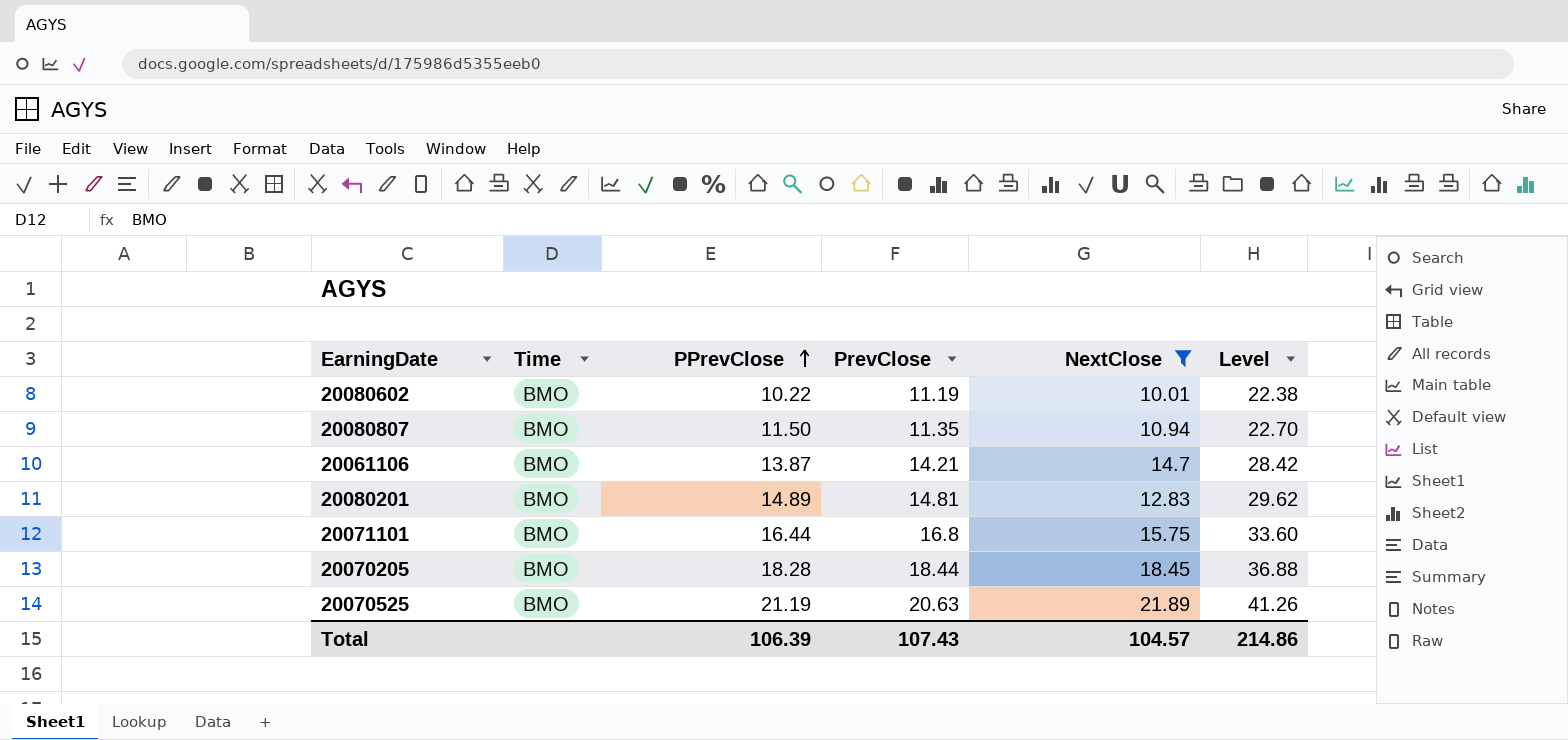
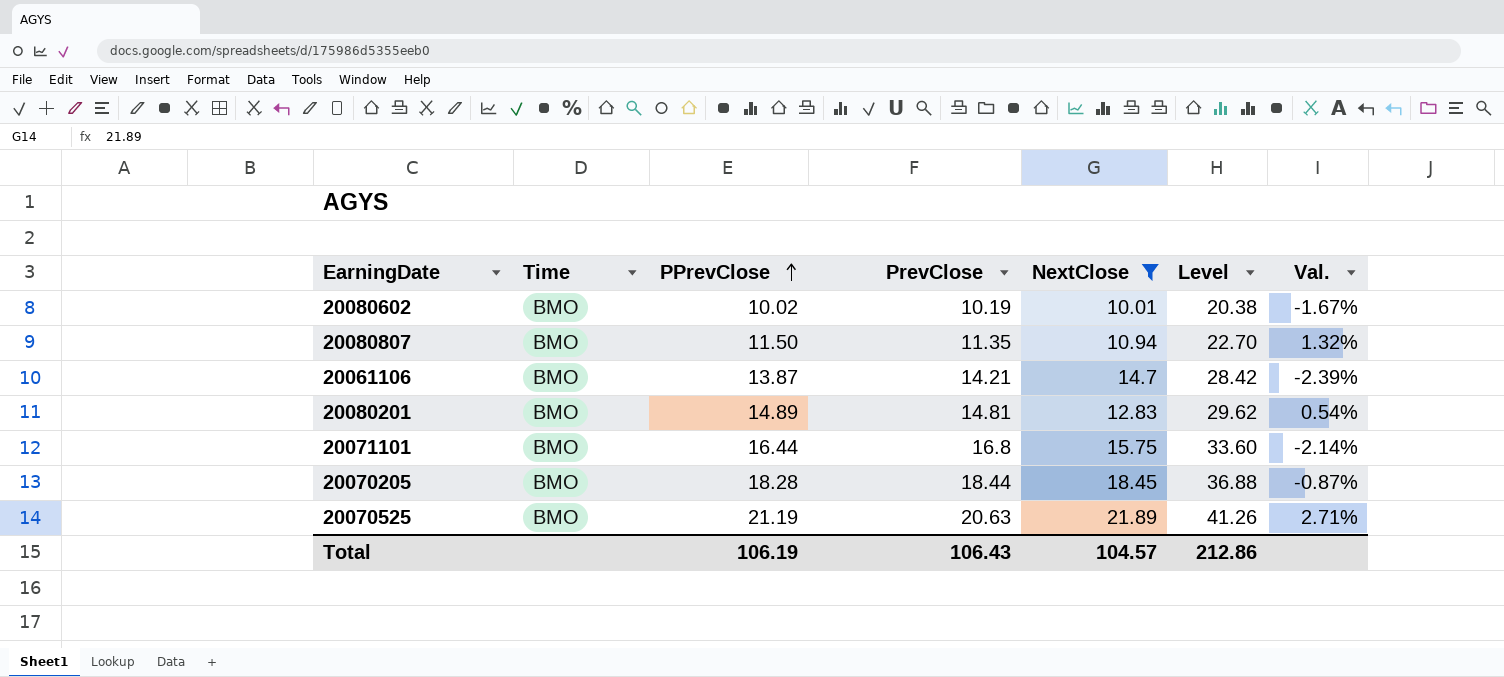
column Val. | formula: none -> ([PPrevClose] - [PrevClose]) / [PrevClose]
20080602 | PPrevClose: 10.22 -> 10.02
20080602 | PrevClose: 11.19 -> 10.19
20080602 | Level: 22.38 -> 20.38
Total | PPrevClose: 106.39 -> 106.19
Total | PrevClose: 107.43 -> 106.43
Total | Level: 214.86 -> 212.86

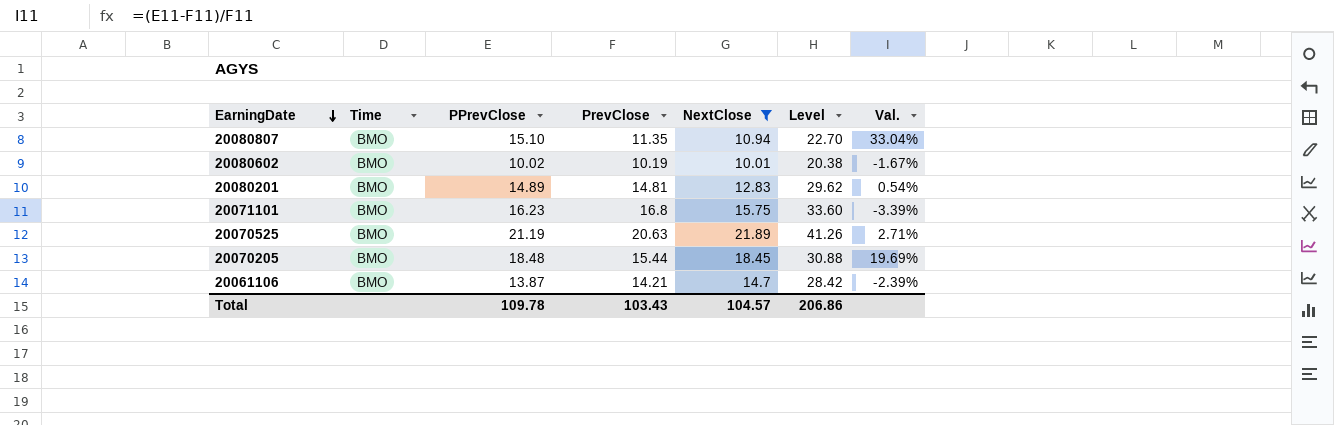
row order: PPrevClose ascending -> EarningDate descending
20080807 | PPrevClose: 11.50 -> 15.10
20080807 | Val.: 1.32% -> 33.04%
20071101 | PPrevClose: 16.44 -> 16.23
20071101 | Val.: -2.14% -> -3.39%
20070205 | PPrevClose: 18.28 -> 18.48
20070205 | PrevClose: 18.44 -> 15.44
20070205 | Level: 36.88 -> 30.88
20070205 | Val.: -0.87% -> 19.69%
Total | PPrevClose: 106.19 -> 109.78
Total | PrevClose: 106.43 -> 103.43
Total | Level: 212.86 -> 206.86

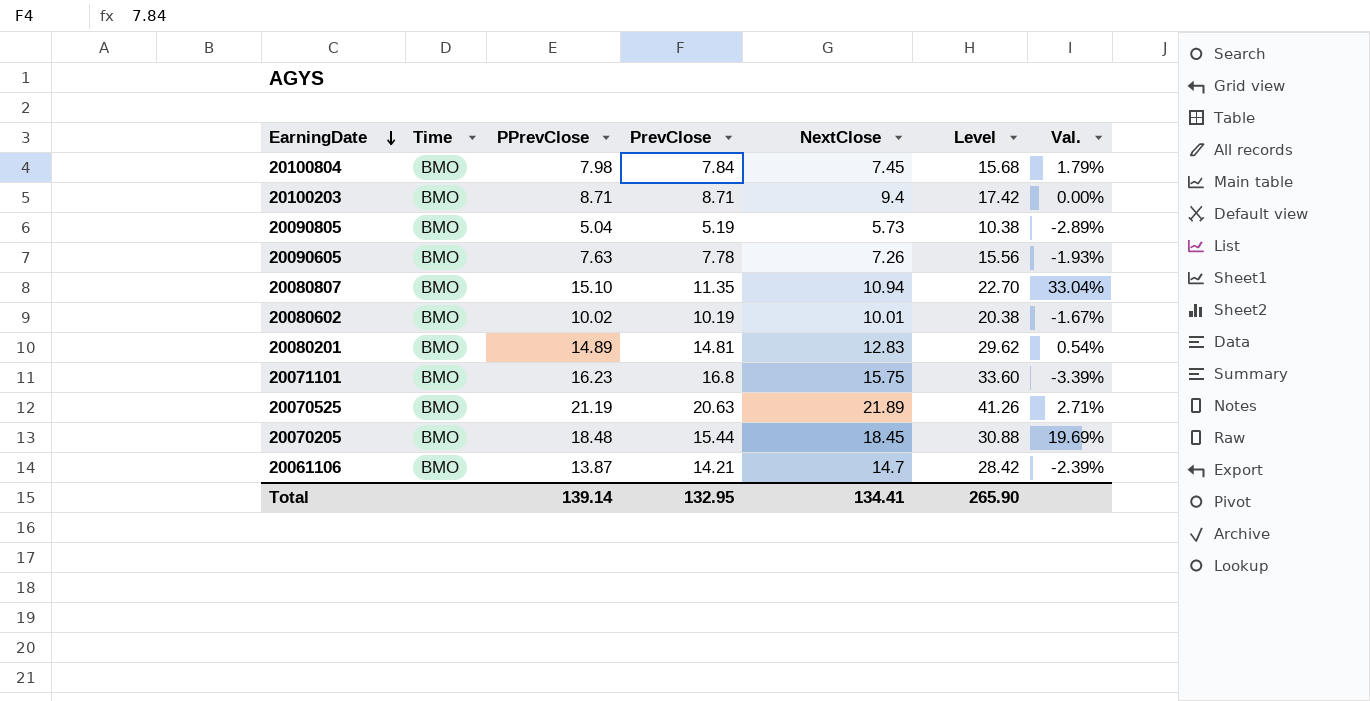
filter: NextClose >= 10.01 -> none
Total | PPrevClose: 109.78 -> 139.14
Total | PrevClose: 103.43 -> 132.95
Total | NextClose: 104.57 -> 134.41
Total | Level: 206.86 -> 265.90

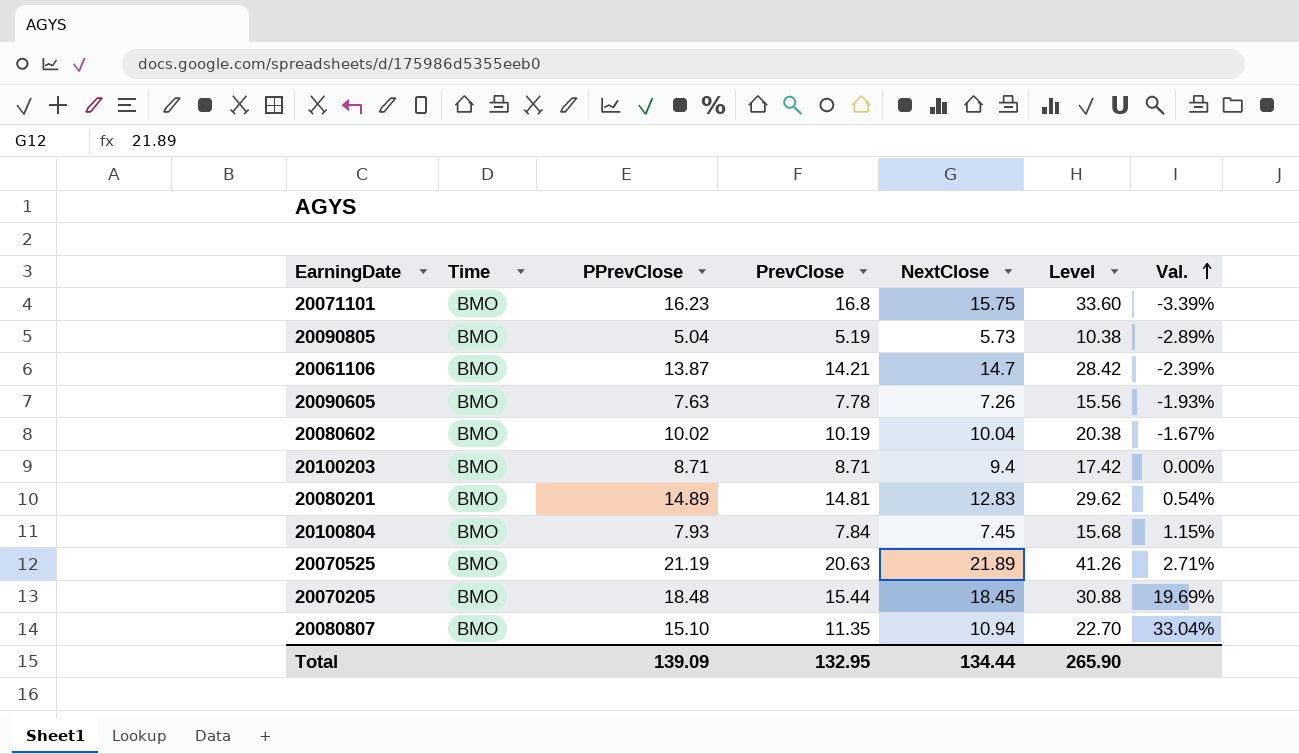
row order: EarningDate descending -> Val. ascending
20080602 | NextClose: 10.01 -> 10.04
20100804 | PPrevClose: 7.98 -> 7.93
20100804 | Val.: 1.79% -> 1.15%
Total | PPrevClose: 139.14 -> 139.09
Total | NextClose: 134.41 -> 134.44

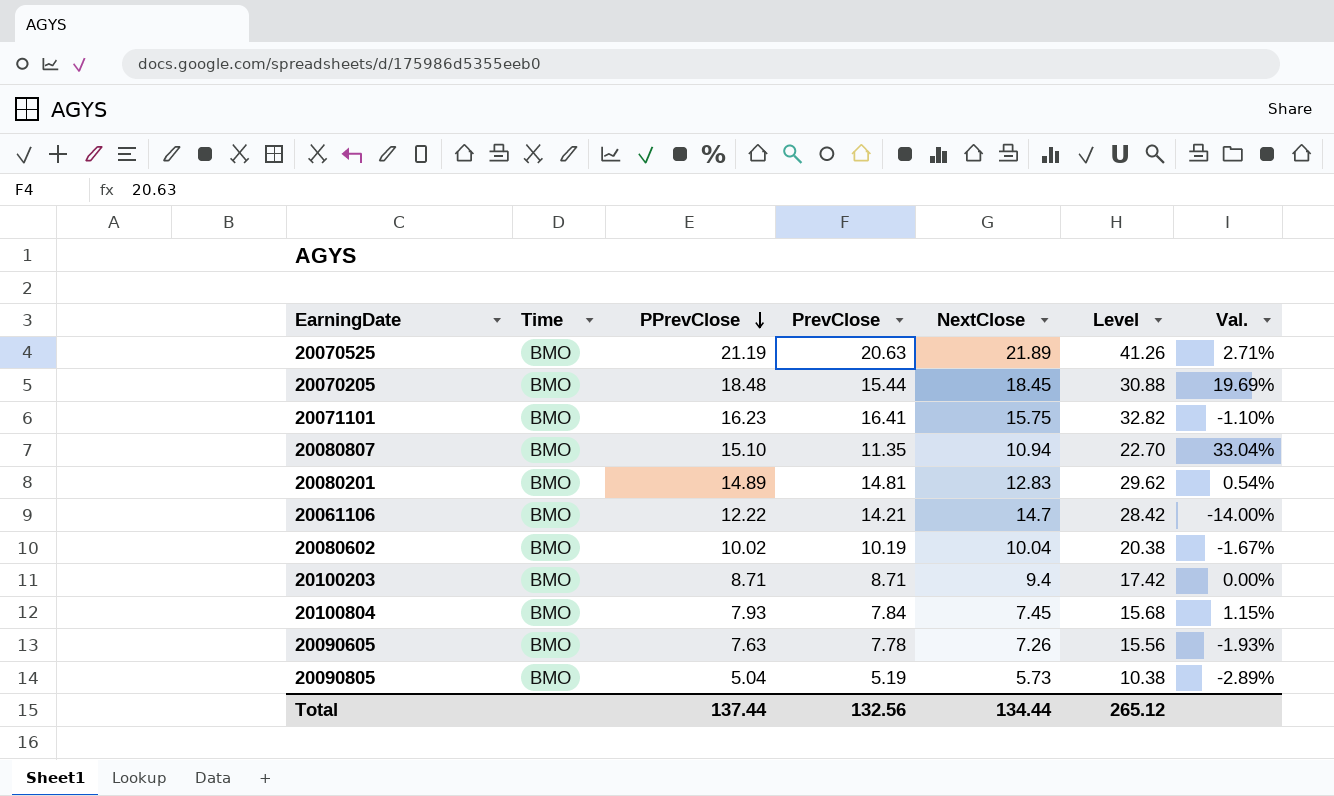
row order: Val. ascending -> PPrevClose descending
20071101 | PrevClose: 16.8 -> 16.41
20071101 | Level: 33.60 -> 32.82
20071101 | Val.: -3.39% -> -1.10%
20061106 | PPrevClose: 13.87 -> 12.22
20061106 | Val.: -2.39% -> -14.00%
Total | PPrevClose: 139.09 -> 137.44
Total | PrevClose: 132.95 -> 132.56
Total | Level: 265.90 -> 265.12

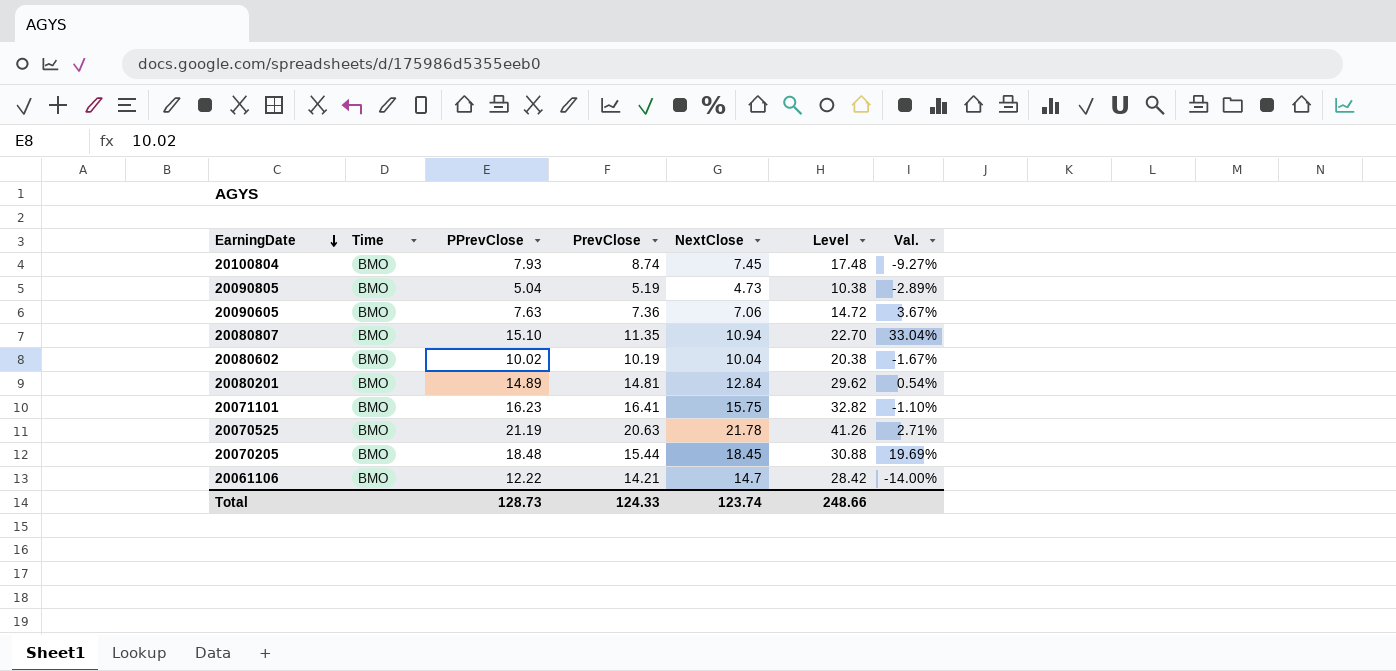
row order: PPrevClose descending -> EarningDate descending
row 20100203: BMO | 8.71 | 8.71 | 9.4 | 17.42 | 0.00% -> none
20100804 | PrevClose: 7.84 -> 8.74
20100804 | Level: 15.68 -> 17.48
20100804 | Val.: 1.15% -> -9.27%
20090805 | NextClose: 5.73 -> 4.73
20090605 | PrevClose: 7.78 -> 7.36
20090605 | NextClose: 7.26 -> 7.06
20090605 | Level: 15.56 -> 14.72
20090605 | Val.: -1.93% -> 3.67%
20080201 | NextClose: 12.83 -> 12.84
20070525 | NextClose: 21.89 -> 21.78
Total | PPrevClose: 137.44 -> 128.73
Total | PrevClose: 132.56 -> 124.33
Total | NextClose: 134.44 -> 123.74
Total | Level: 265.12 -> 248.66

